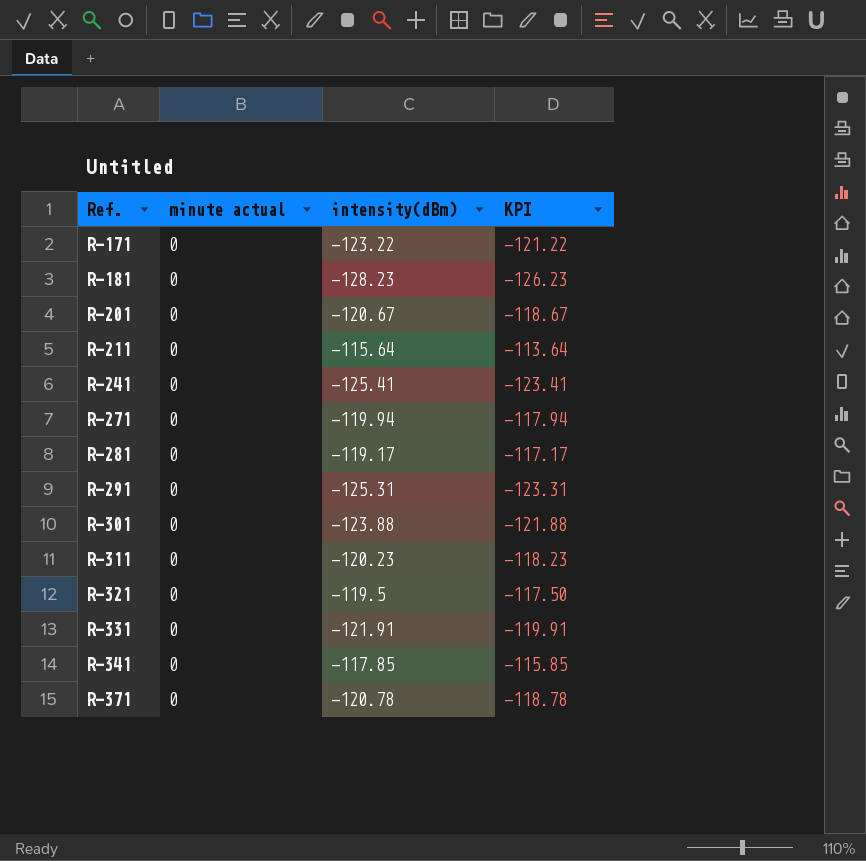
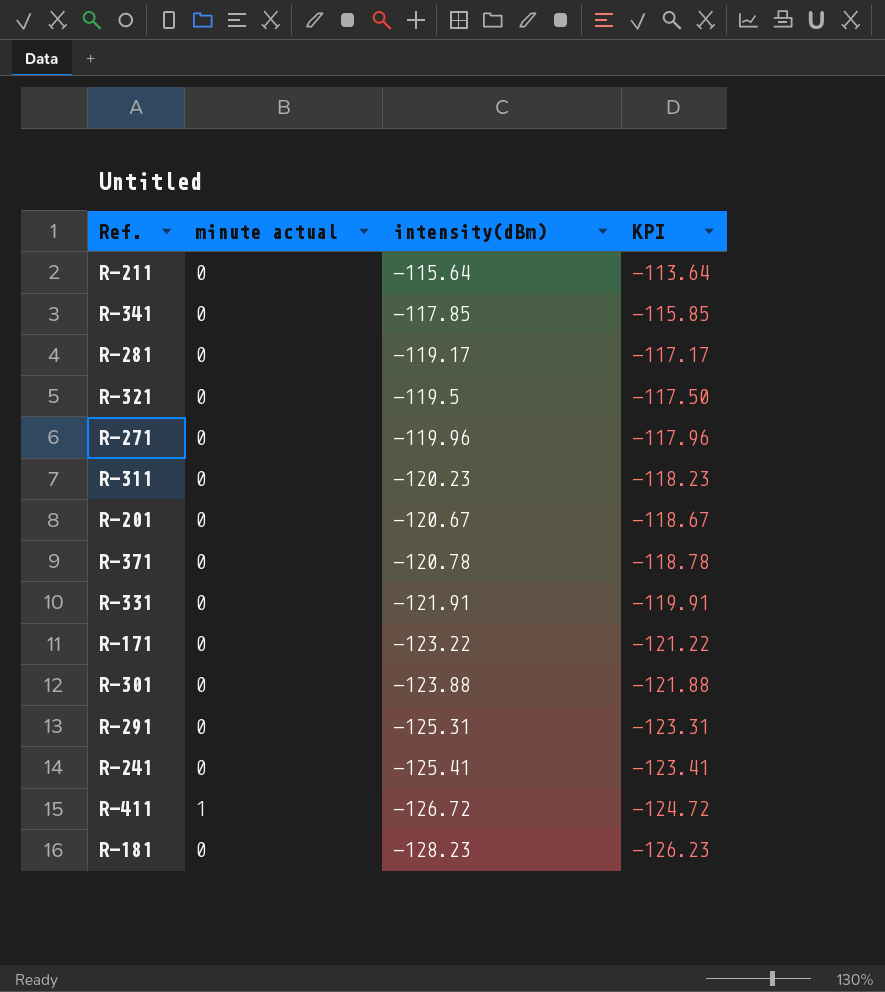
row order: Ref. ascending -> intensity(dBm) descending
R-271 | intensity(dBm): -119.94 -> -119.96
R-271 | KPI: -117.94 -> -117.96
row R-411: none -> 1 | -126.72 | -124.72

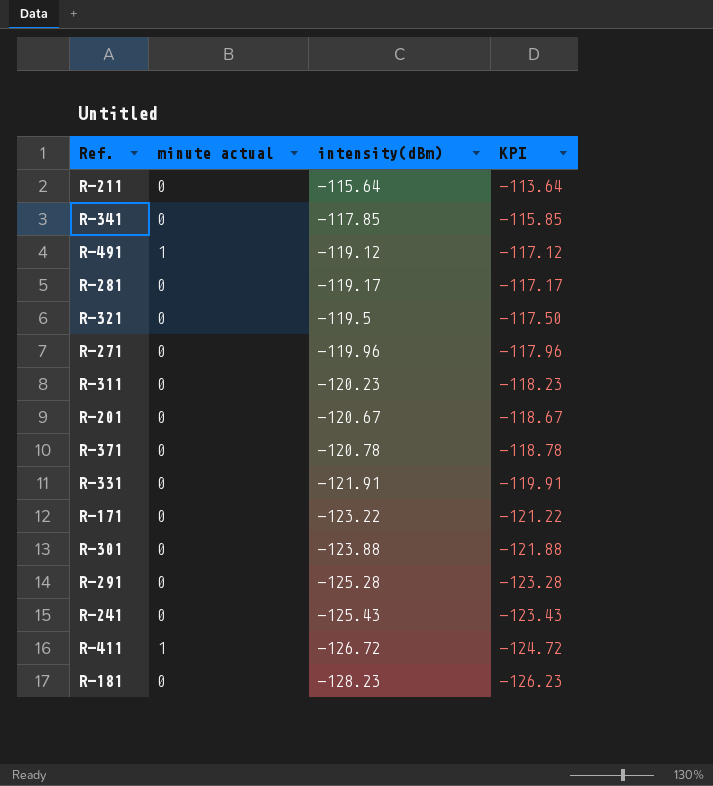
row R-491: none -> 1 | -119.12 | -117.12
R-291 | intensity(dBm): -125.31 -> -125.28
R-291 | KPI: -123.31 -> -123.28
R-241 | intensity(dBm): -125.41 -> -125.43
R-241 | KPI: -123.41 -> -123.43

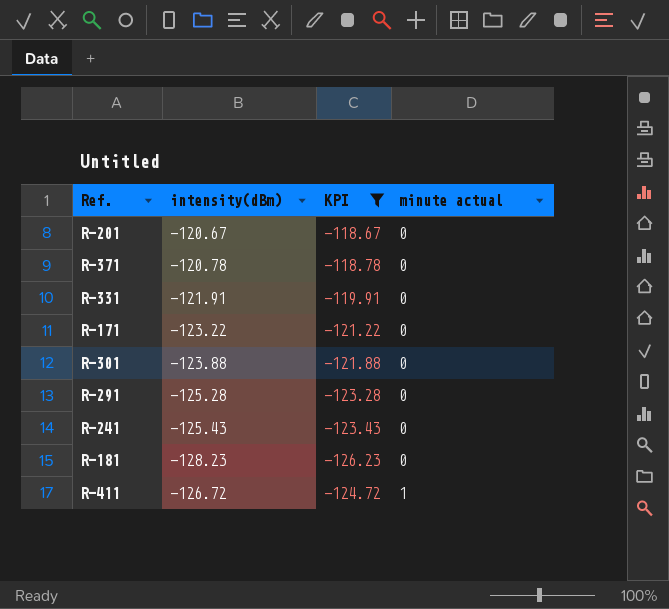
filter: none -> KPI <= -118.67
row order: intensity(dBm) descending -> minute actual ascending
column minute actual | position: 2 -> 4

